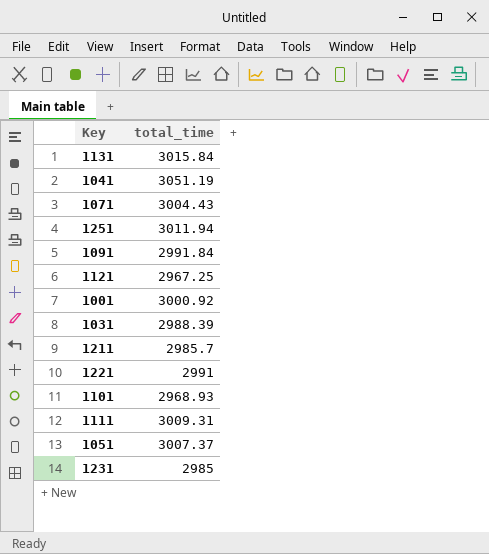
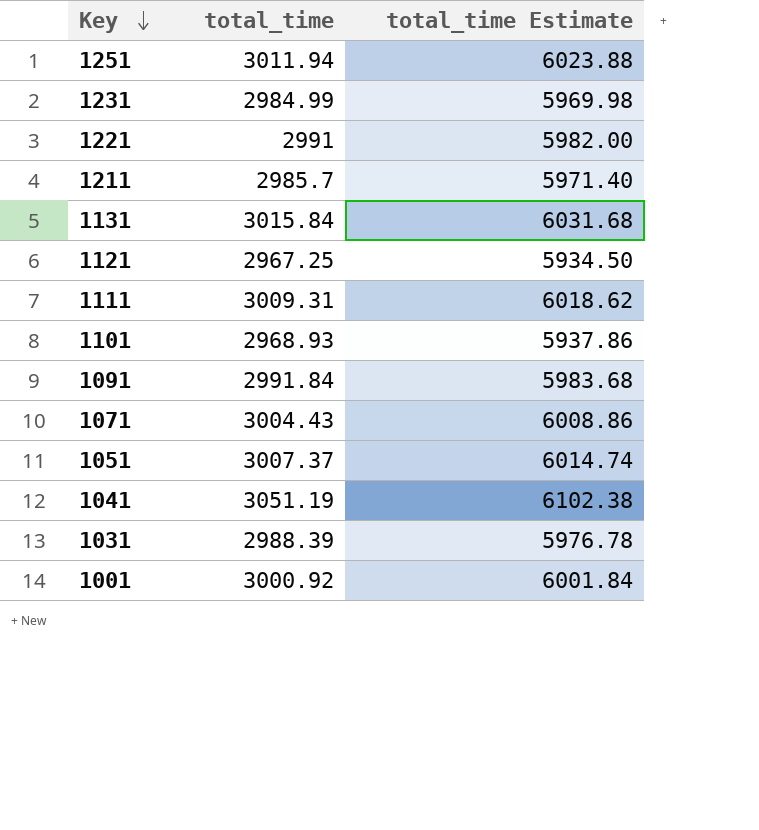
row order: none -> Key descending
column total_time Estimate | formula: none -> [total_time] * 2
1231 | total_time: 2985 -> 2984.99

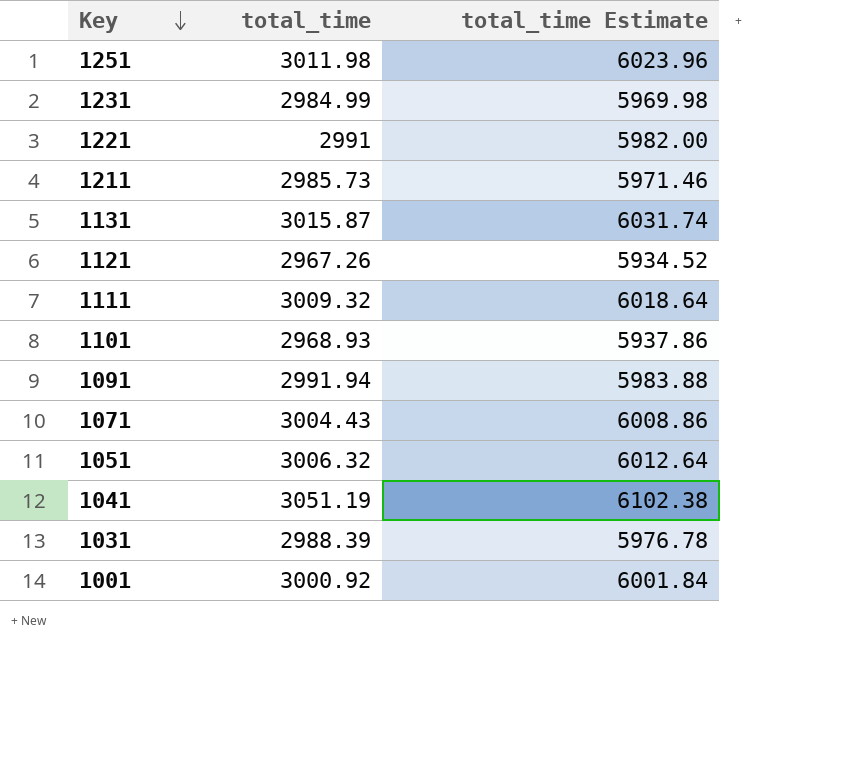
1251 | total_time: 3011.94 -> 3011.98
1251 | total_time Estimate: 6023.88 -> 6023.96
1211 | total_time: 2985.7 -> 2985.73
1211 | total_time Estimate: 5971.40 -> 5971.46
1131 | total_time: 3015.84 -> 3015.87
1131 | total_time Estimate: 6031.68 -> 6031.74
1121 | total_time: 2967.25 -> 2967.26
1121 | total_time Estimate: 5934.50 -> 5934.52
1111 | total_time: 3009.31 -> 3009.32
1111 | total_time Estimate: 6018.62 -> 6018.64
1091 | total_time: 2991.84 -> 2991.94
1091 | total_time Estimate: 5983.68 -> 5983.88
1051 | total_time: 3007.37 -> 3006.32
1051 | total_time Estimate: 6014.74 -> 6012.64

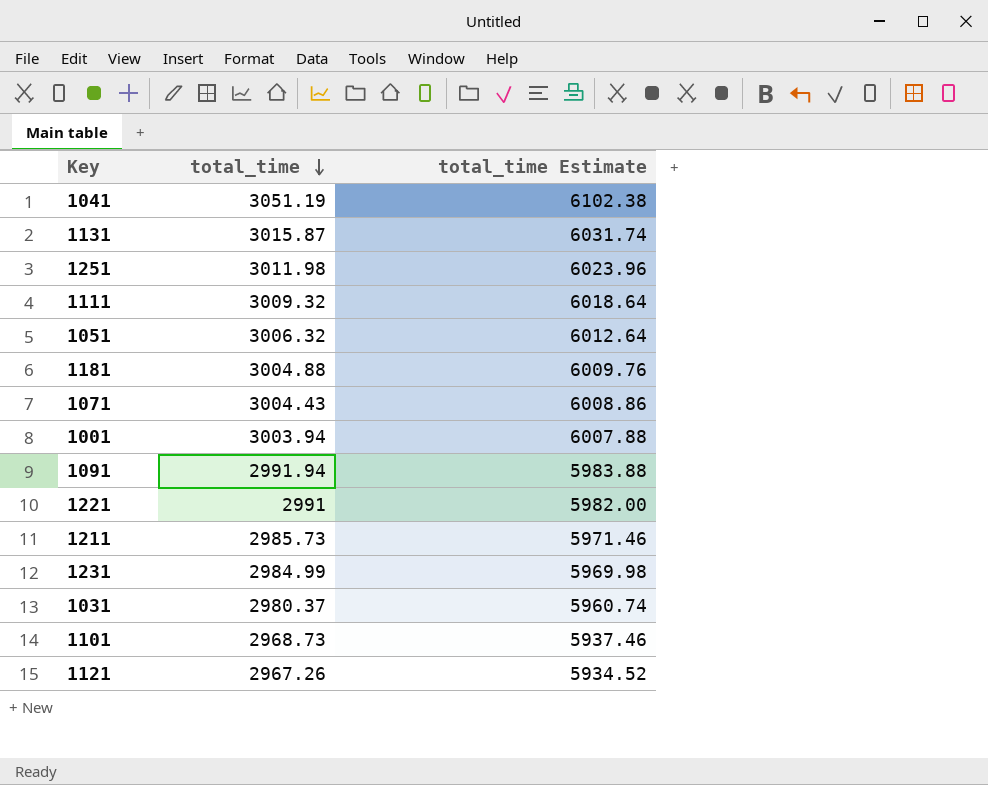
row order: Key descending -> total_time descending
row 1181: none -> 3004.88 | 6009.76
1001 | total_time: 3000.92 -> 3003.94
1001 | total_time Estimate: 6001.84 -> 6007.88
1031 | total_time: 2988.39 -> 2980.37
1031 | total_time Estimate: 5976.78 -> 5960.74
1101 | total_time: 2968.93 -> 2968.73
1101 | total_time Estimate: 5937.86 -> 5937.46

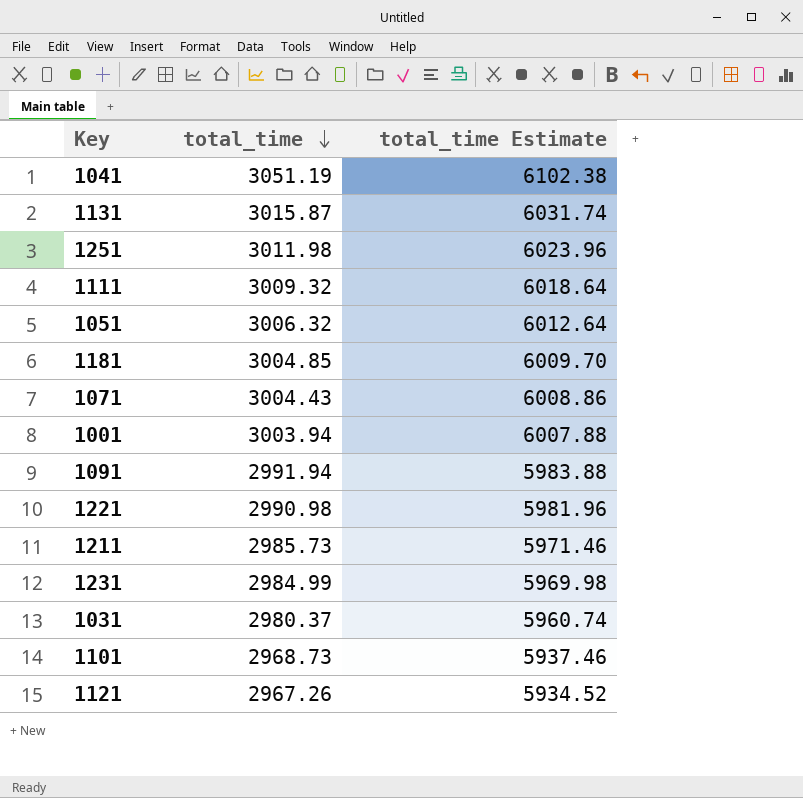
1181 | total_time: 3004.88 -> 3004.85
1181 | total_time Estimate: 6009.76 -> 6009.70
1221 | total_time: 2991 -> 2990.98
1221 | total_time Estimate: 5982.00 -> 5981.96

